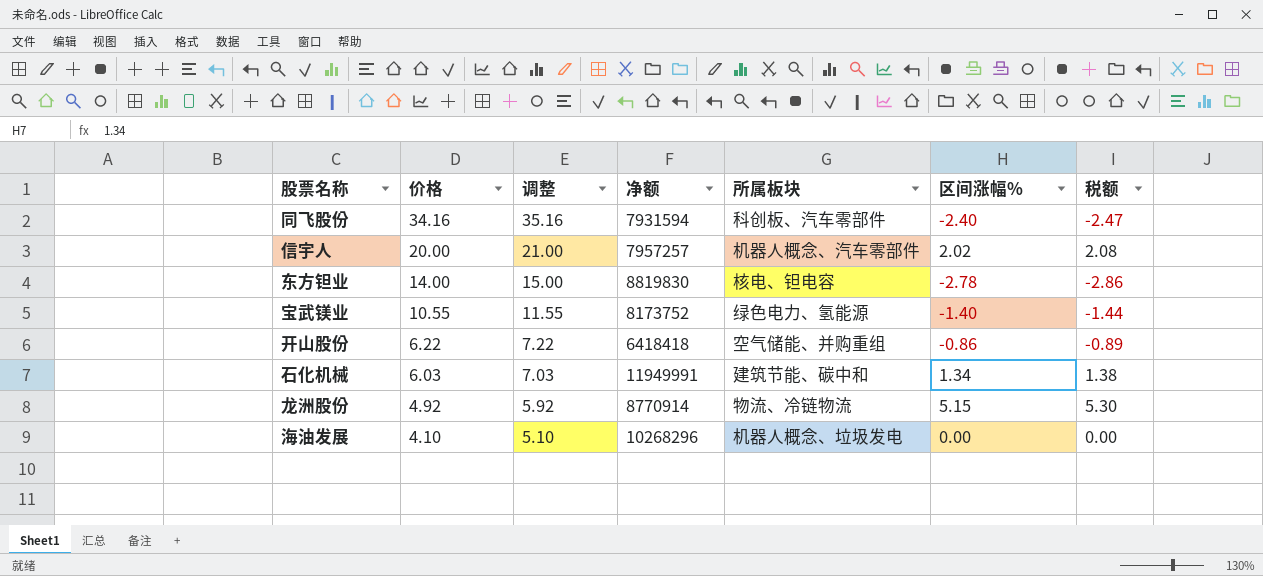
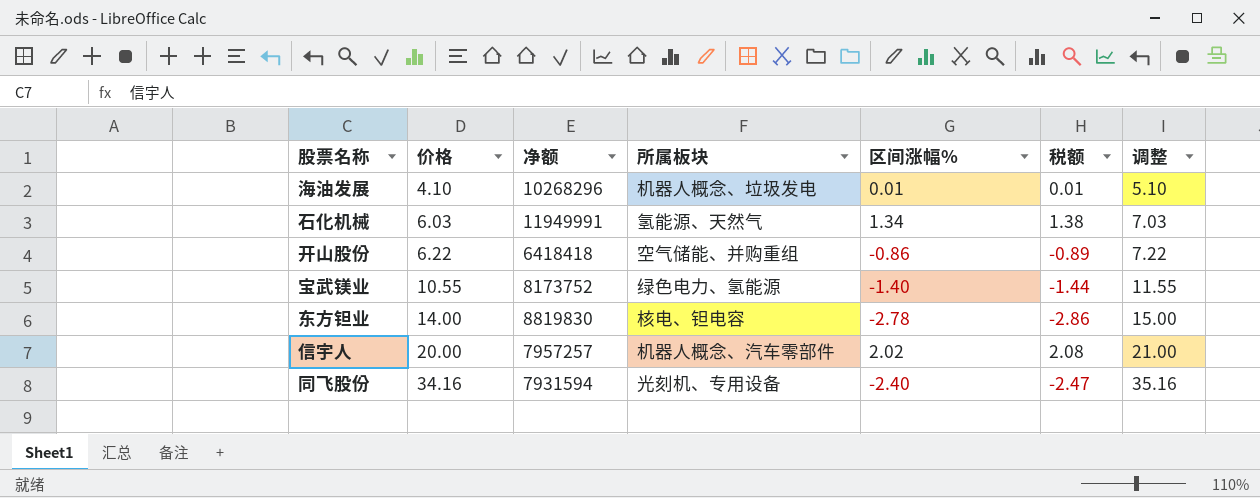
row order: 价格 descending -> 价格 ascending
column 调整 | position: 3 -> 7
row 龙洲股份: 4.92 | 5.92 | 8770914 | 物流、冷链物流 | 5.15 | 5.30 -> none
海油发展 | 区间涨幅%: 0.00 -> 0.01
海油发展 | 税额: 0.00 -> 0.01
石化机械 | 所属板块: 建筑节能、碳中和 -> 氢能源、天然气
同飞股份 | 所属板块: 科创板、汽车零部件 -> 光刻机、专用设备

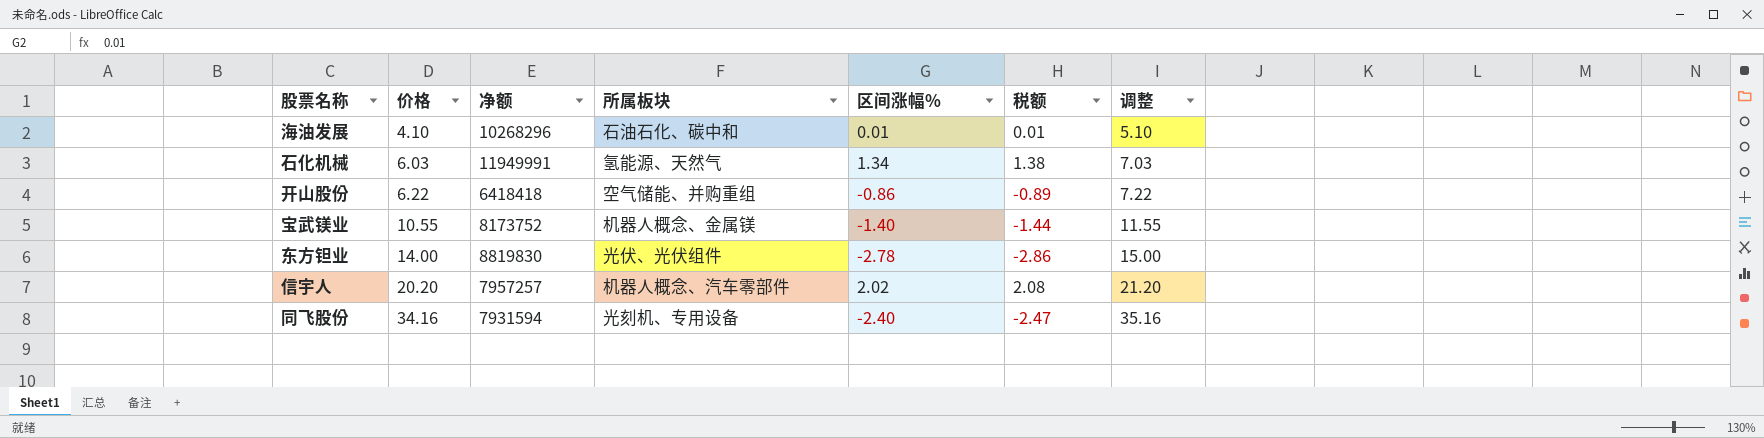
海油发展 | 所属板块: 机器人概念、垃圾发电 -> 石油石化、碳中和
宝武镁业 | 所属板块: 绿色电力、氢能源 -> 机器人概念、金属镁
东方钽业 | 所属板块: 核电、钽电容 -> 光伏、光伏组件
信宇人 | 价格: 20.00 -> 20.20
信宇人 | 调整: 21.00 -> 21.20

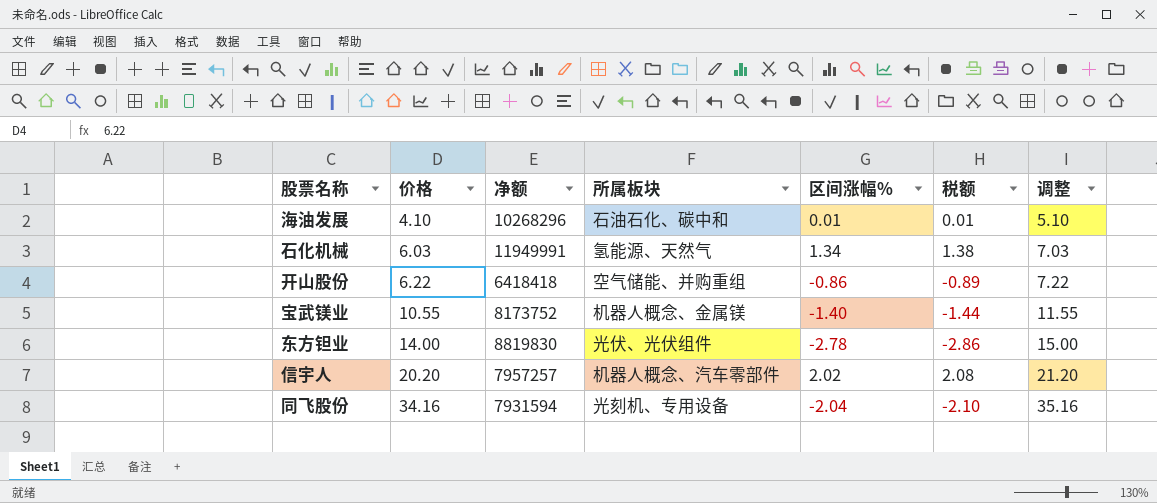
同飞股份 | 区间涨幅%: -2.40 -> -2.04
同飞股份 | 税额: -2.47 -> -2.10

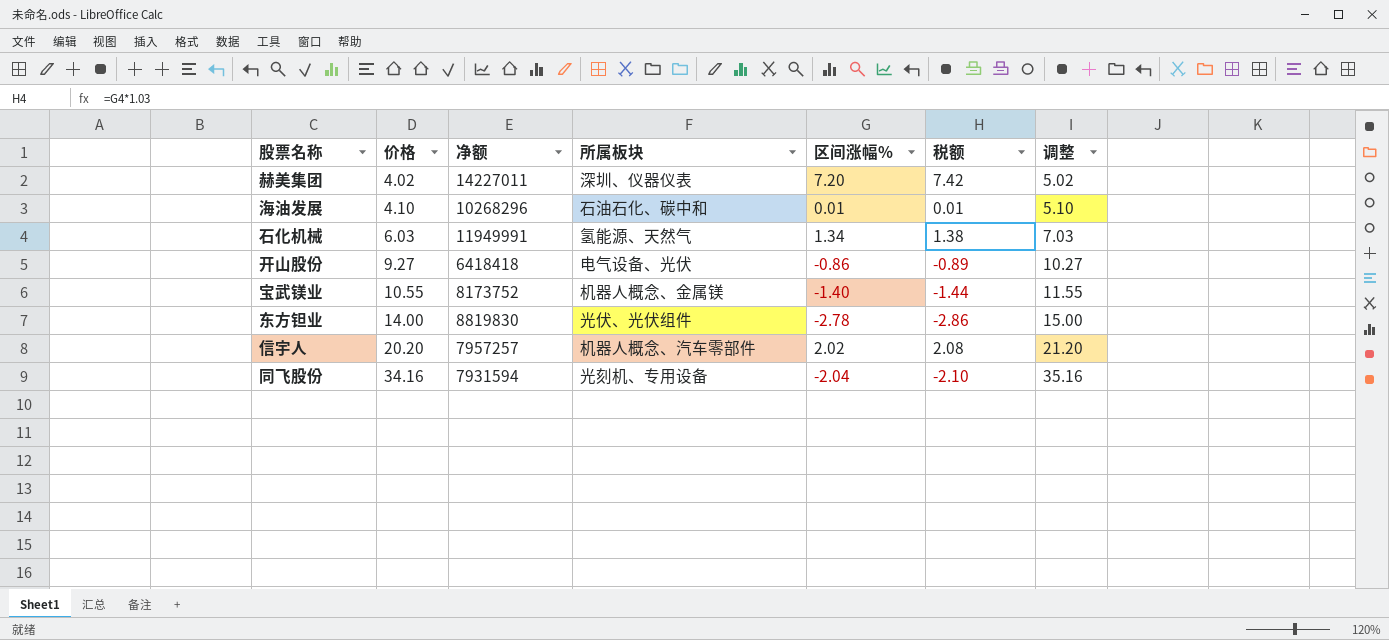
row 赫美集团: none -> 4.02 | 14227011 | 深圳、仪器仪表 | 7.20 | 7.42 | 5.02
开山股份 | 价格: 6.22 -> 9.27
开山股份 | 所属板块: 空气储能、并购重组 -> 电气设备、光伏
开山股份 | 调整: 7.22 -> 10.27

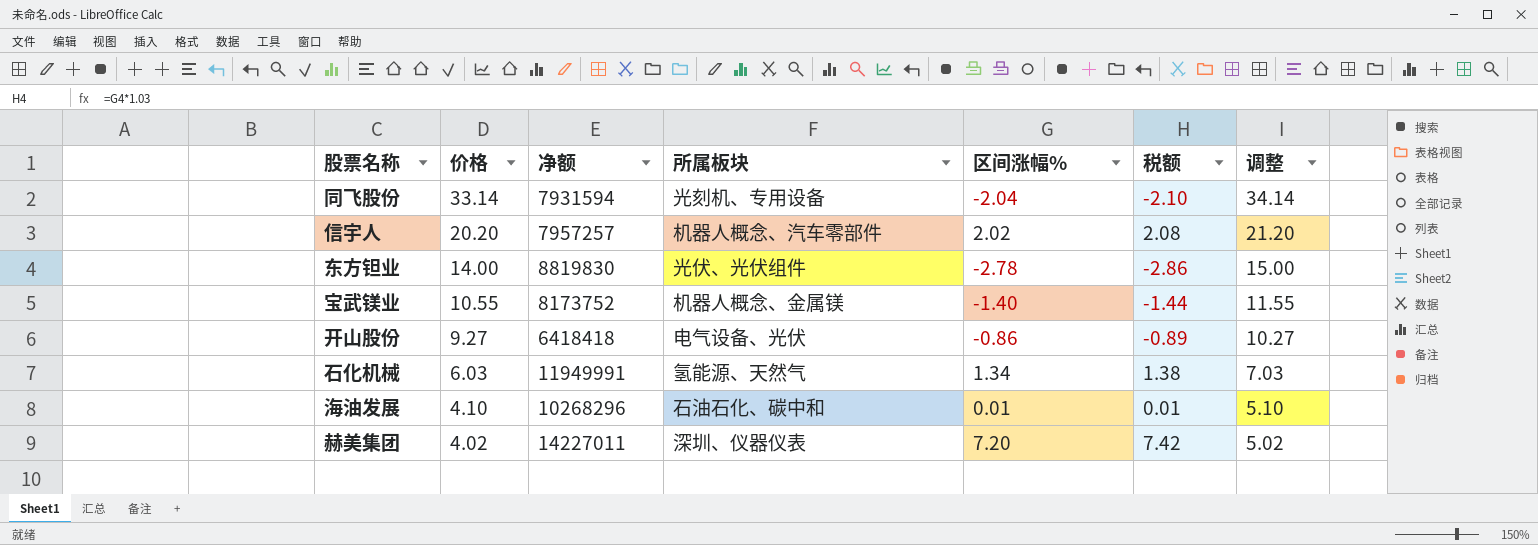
row order: 价格 ascending -> 价格 descending
同飞股份 | 价格: 34.16 -> 33.14
同飞股份 | 调整: 35.16 -> 34.14

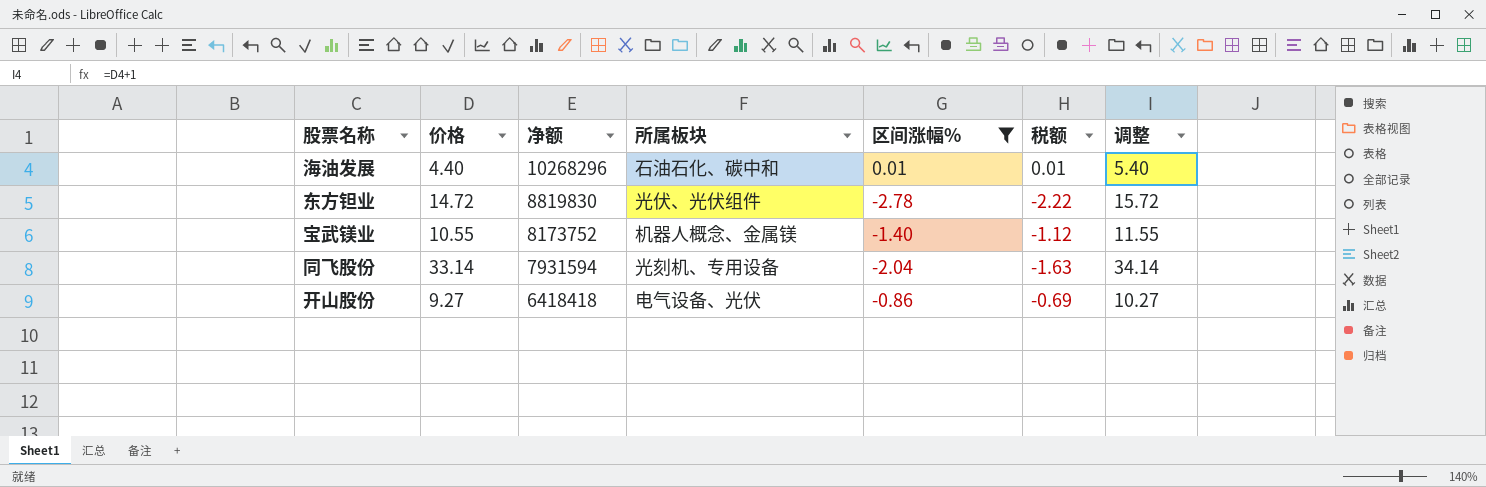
filter: none -> 区间涨幅% <= 0.01
row order: 价格 descending -> 净额 descending
column 税额 | formula: [区间涨幅%] * 1.03 -> [区间涨幅%] * 0.8
海油发展 | 价格: 4.10 -> 4.40
海油发展 | 调整: 5.10 -> 5.40
东方钽业 | 价格: 14.00 -> 14.72
东方钽业 | 调整: 15.00 -> 15.72

